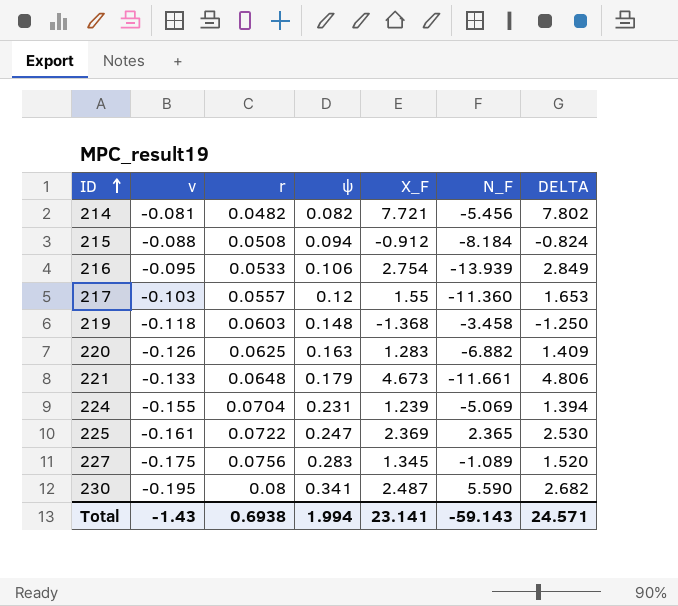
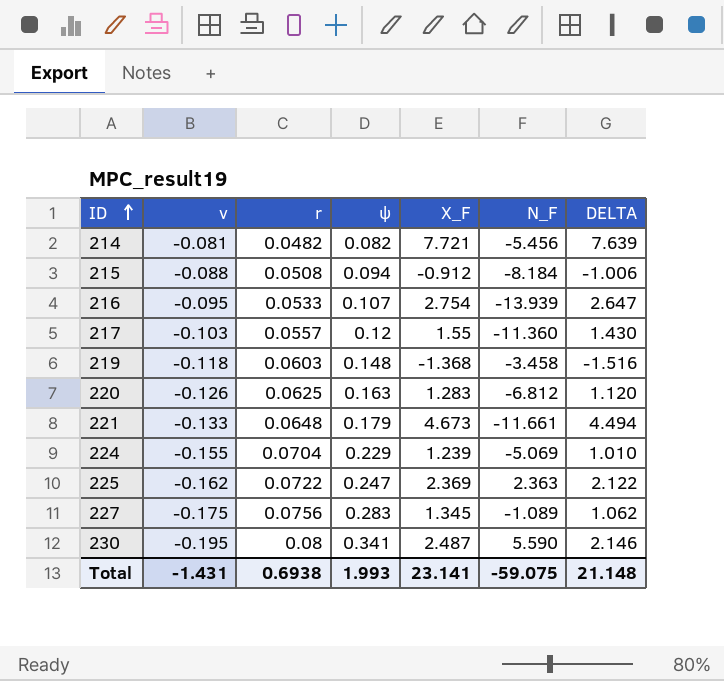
column DELTA | formula: [X_F] - [v] -> [X_F] - [ψ]
216 | ψ: 0.106 -> 0.107
220 | N_F: -6.882 -> -6.812
224 | ψ: 0.231 -> 0.229
225 | v: -0.161 -> -0.162
225 | N_F: 2.365 -> 2.363
Total | v: -1.43 -> -1.431
Total | ψ: 1.994 -> 1.993
Total | N_F: -59.143 -> -59.075
Total | DELTA: 24.571 -> 21.148

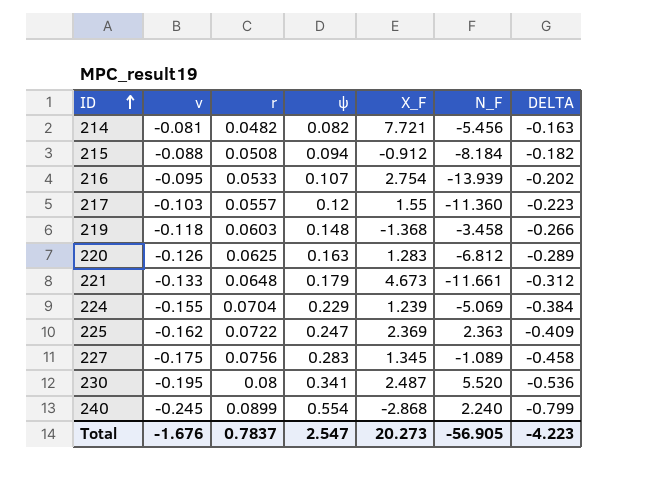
column DELTA | formula: [X_F] - [ψ] -> [v] - [ψ]
230 | N_F: 5.590 -> 5.520
row 240: none -> -0.245 | 0.0899 | 0.554 | -2.868 | 2.240 | -0.799
Total | v: -1.431 -> -1.676
Total | r: 0.6938 -> 0.7837
Total | ψ: 1.993 -> 2.547
Total | X_F: 23.141 -> 20.273
Total | N_F: -59.075 -> -56.905
Total | DELTA: 21.148 -> -4.223

